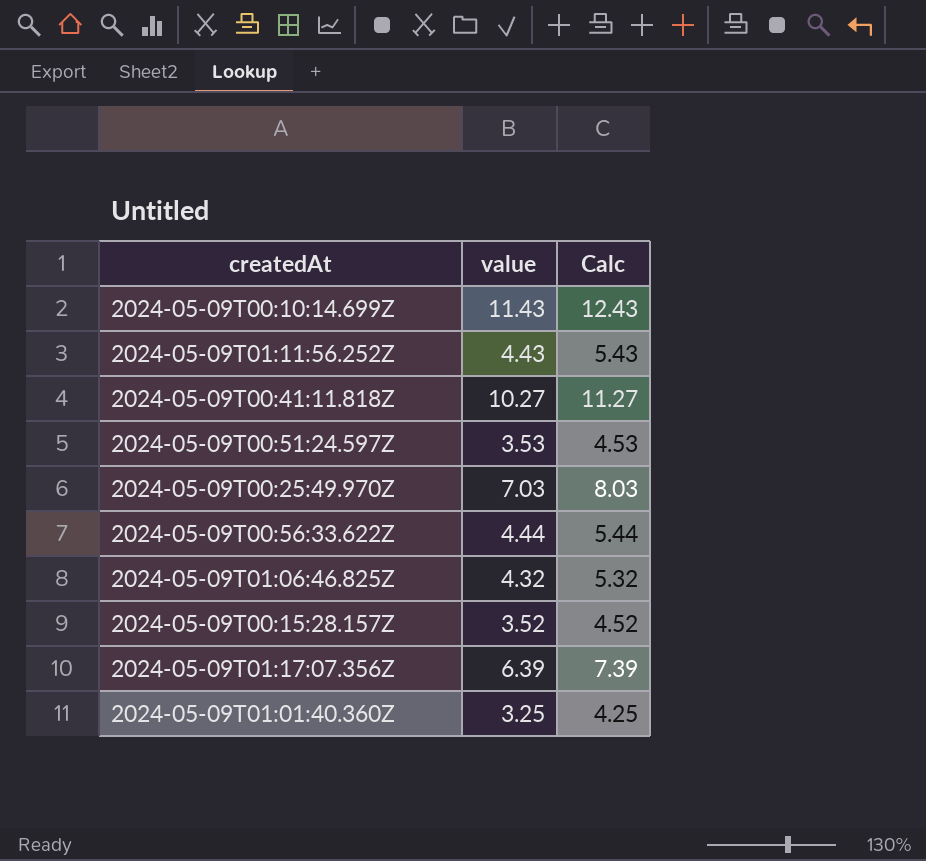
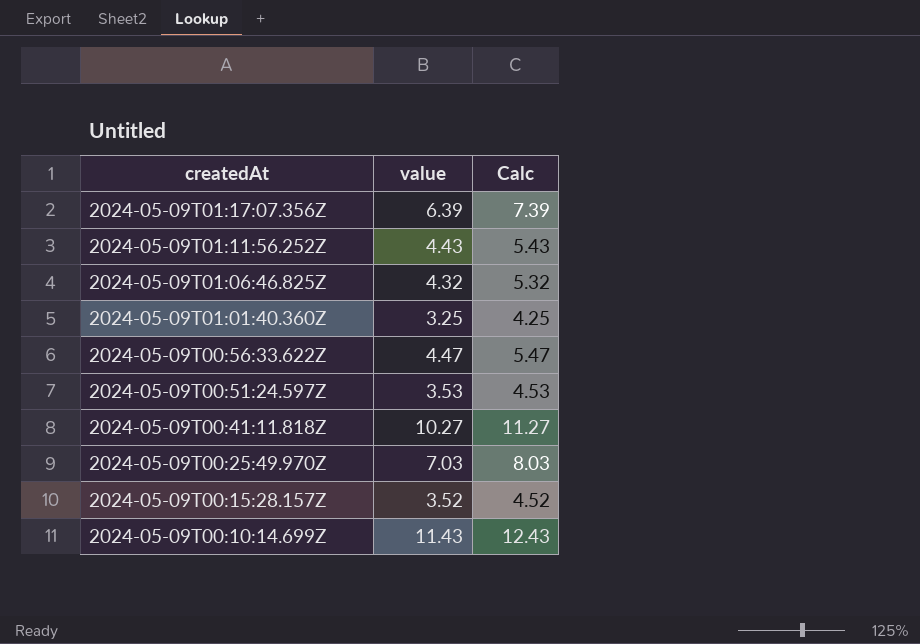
row order: none -> createdAt descending
2024-05-09T00:56:33.622Z | value: 4.44 -> 4.47
2024-05-09T00:56:33.622Z | Calc: 5.44 -> 5.47

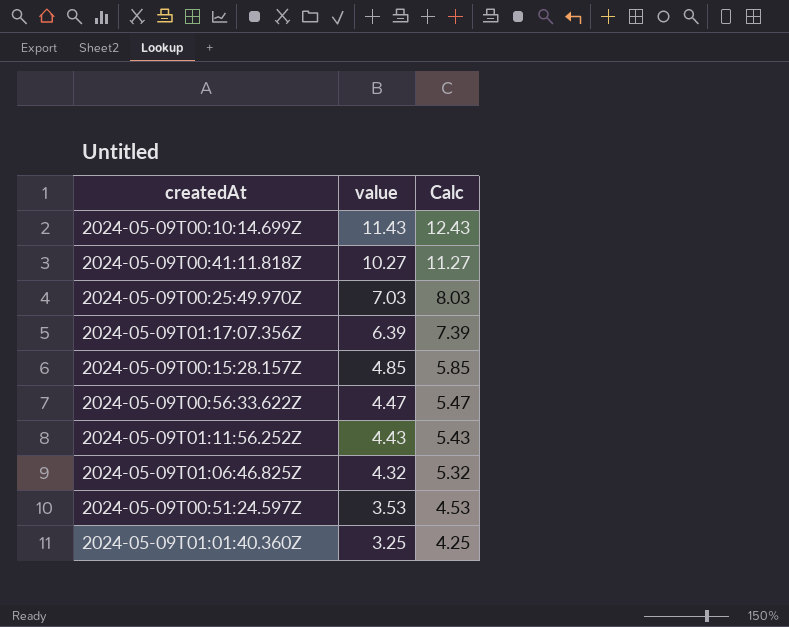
row order: createdAt descending -> value descending
2024-05-09T00:15:28.157Z | value: 3.52 -> 4.85
2024-05-09T00:15:28.157Z | Calc: 4.52 -> 5.85

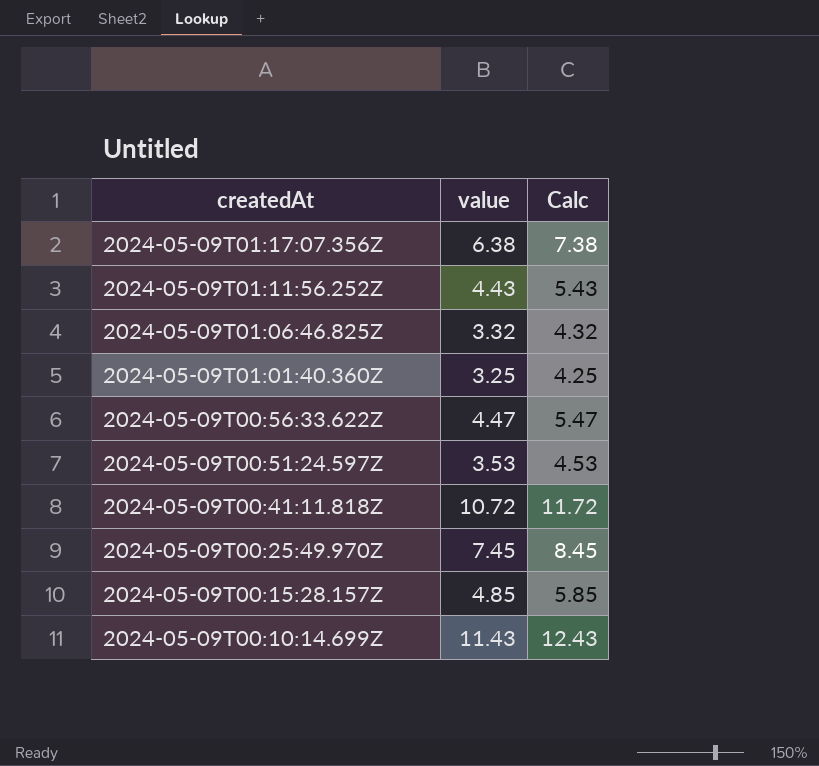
row order: value descending -> createdAt descending
2024-05-09T01:17:07.356Z | value: 6.39 -> 6.38
2024-05-09T01:17:07.356Z | Calc: 7.39 -> 7.38
2024-05-09T01:06:46.825Z | value: 4.32 -> 3.32
2024-05-09T01:06:46.825Z | Calc: 5.32 -> 4.32
2024-05-09T00:41:11.818Z | value: 10.27 -> 10.72
2024-05-09T00:41:11.818Z | Calc: 11.27 -> 11.72
2024-05-09T00:25:49.970Z | value: 7.03 -> 7.45
2024-05-09T00:25:49.970Z | Calc: 8.03 -> 8.45

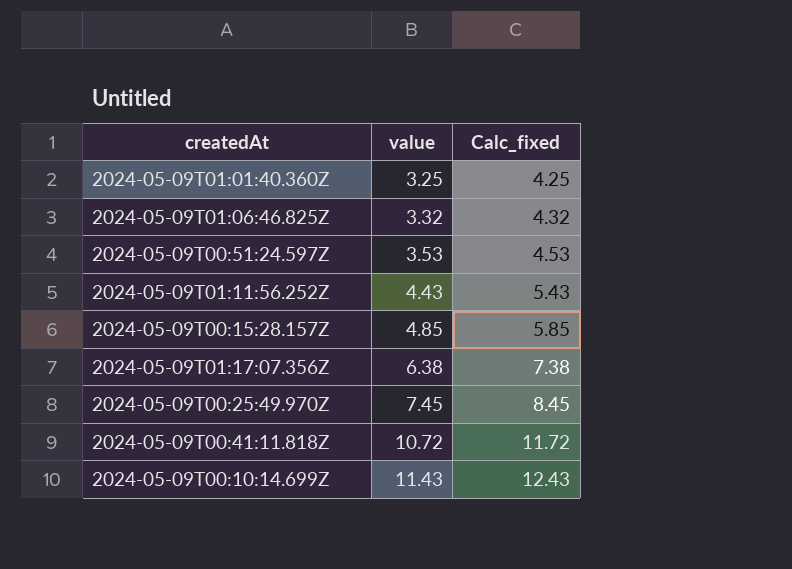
row order: createdAt descending -> value ascending
column name: Calc -> Calc_fixed
row 2024-05-09T00:56:33.622Z: 4.47 | 5.47 -> none

